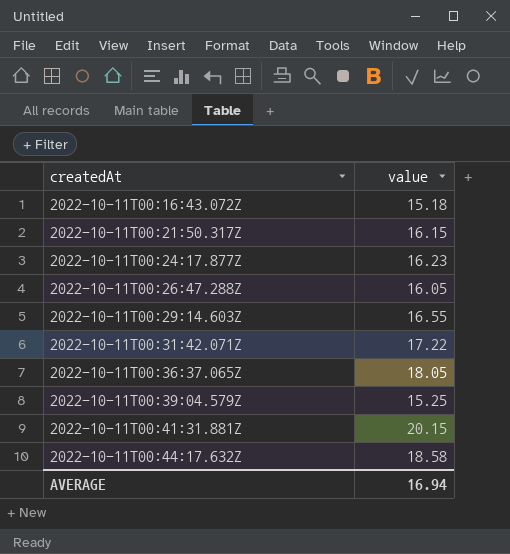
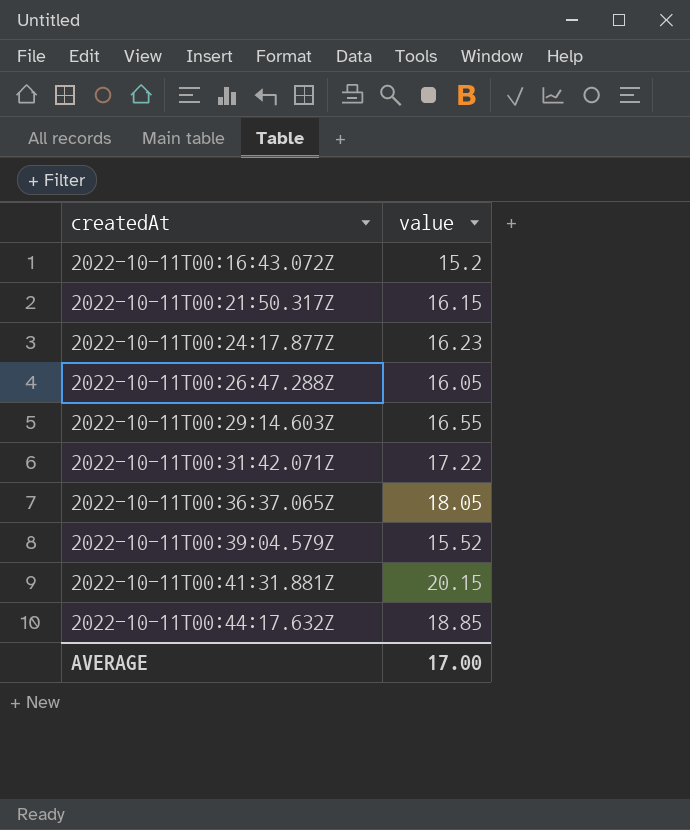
2022-10-11T00:16:43.072Z | value: 15.18 -> 15.2
2022-10-11T00:39:04.579Z | value: 15.25 -> 15.52
2022-10-11T00:44:17.632Z | value: 18.58 -> 18.85
AVERAGE | value: 16.94 -> 17.00

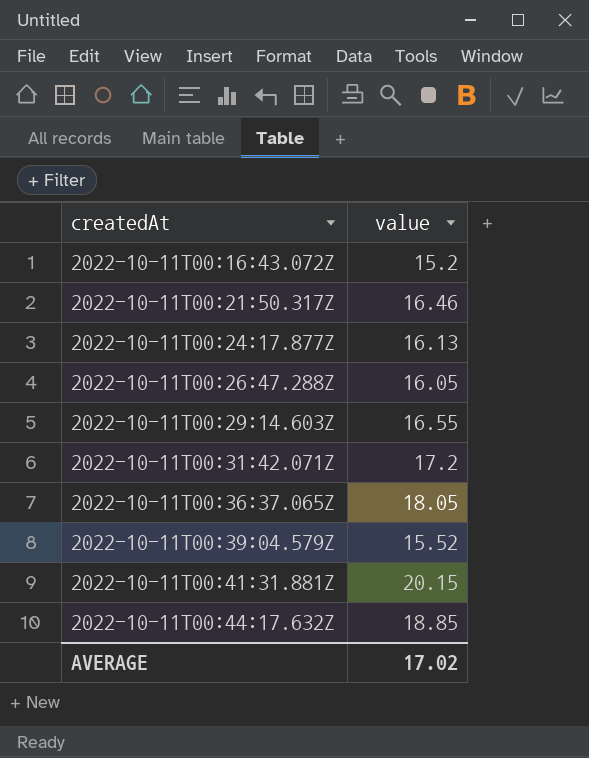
2022-10-11T00:21:50.317Z | value: 16.15 -> 16.46
2022-10-11T00:24:17.877Z | value: 16.23 -> 16.13
2022-10-11T00:31:42.071Z | value: 17.22 -> 17.2
AVERAGE | value: 17.00 -> 17.02

